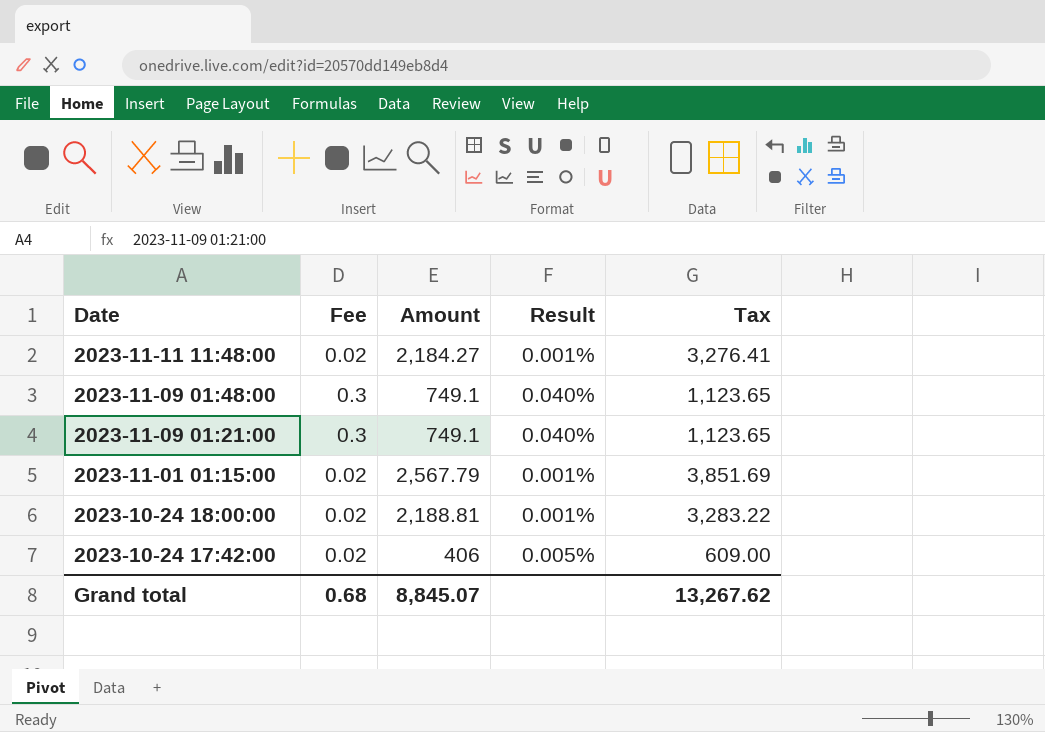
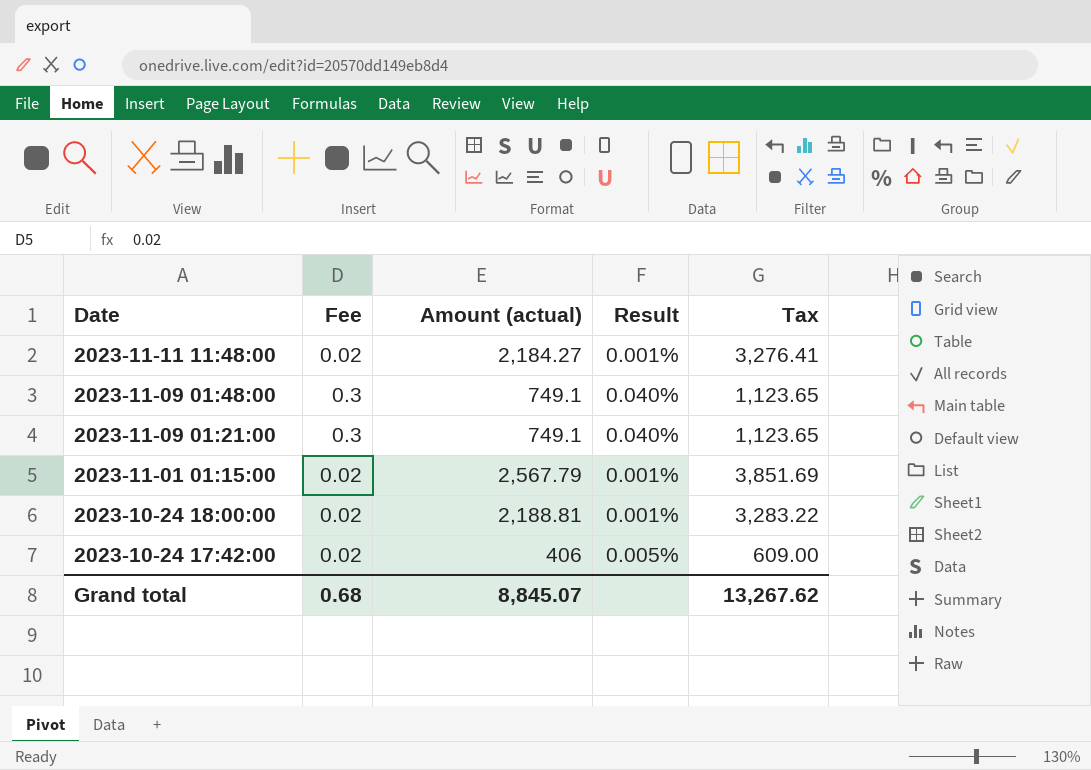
column name: Amount -> Amount (actual)

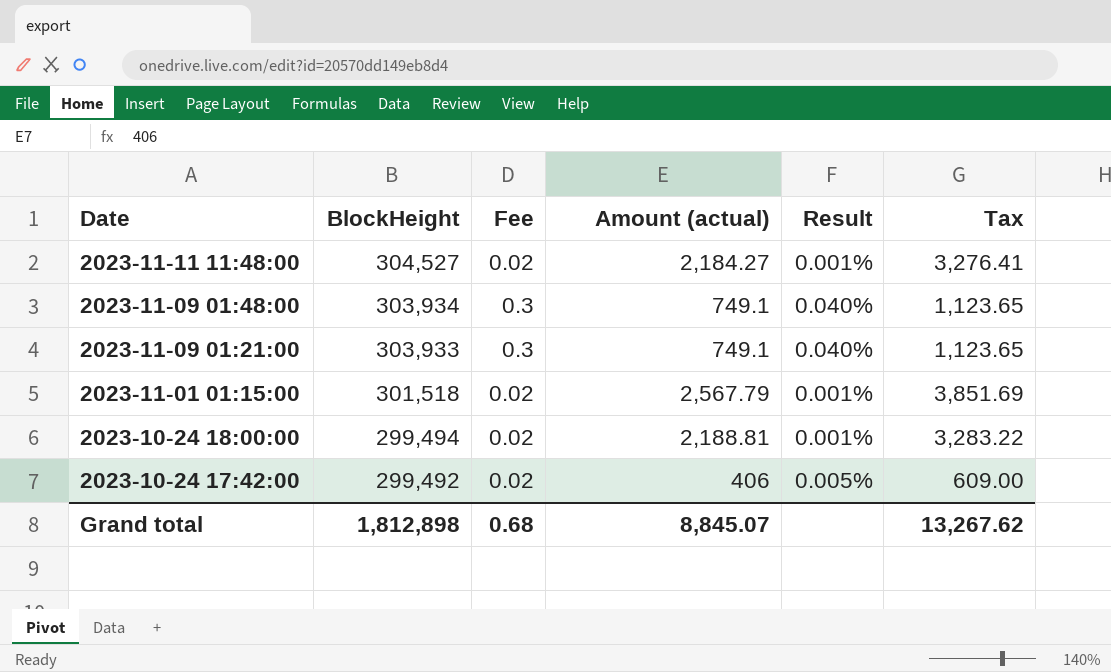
column BlockHeight | position: none -> 2

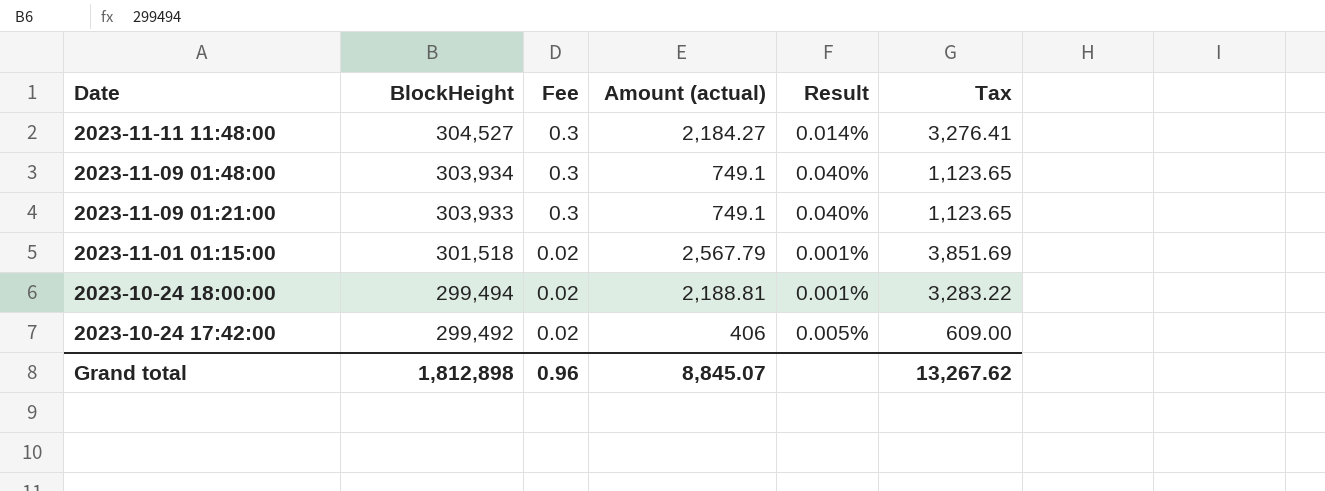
2023-11-11 11:48:00 | Fee: 0.02 -> 0.3
2023-11-11 11:48:00 | Result: 0.001% -> 0.014%
Grand total | Fee: 0.68 -> 0.96

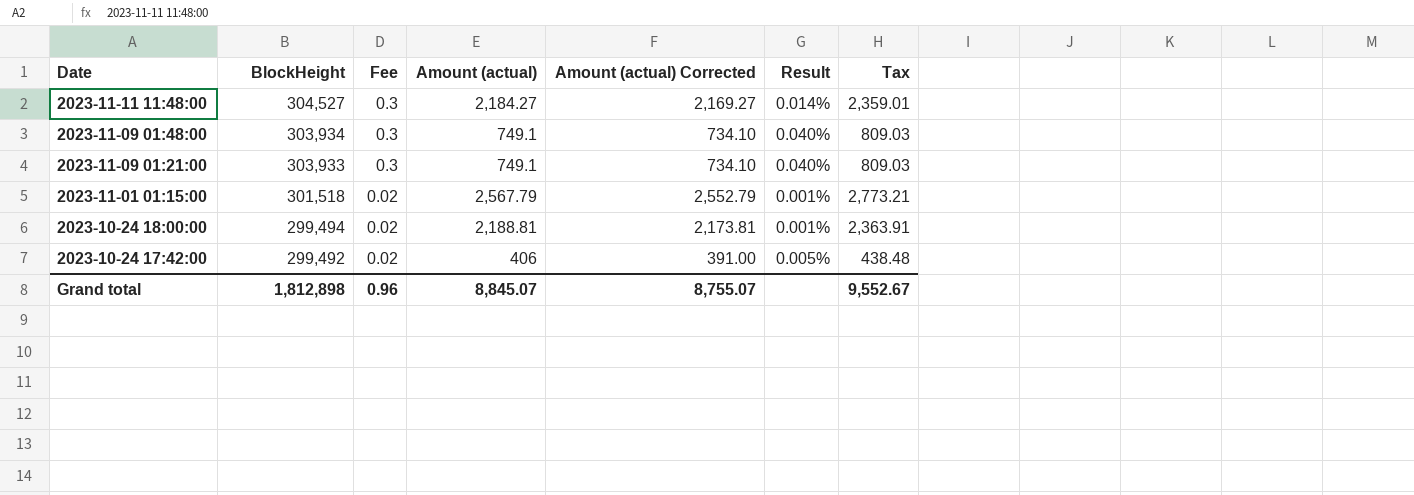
column Amount (actual) Corrected | formula: none -> [Amount (actual)] - 15
column Tax | formula: [Amount (actual)] * 1.5 -> [Amount (actual)] * 1.08
Grand total | Tax: 13,267.62 -> 9,552.67

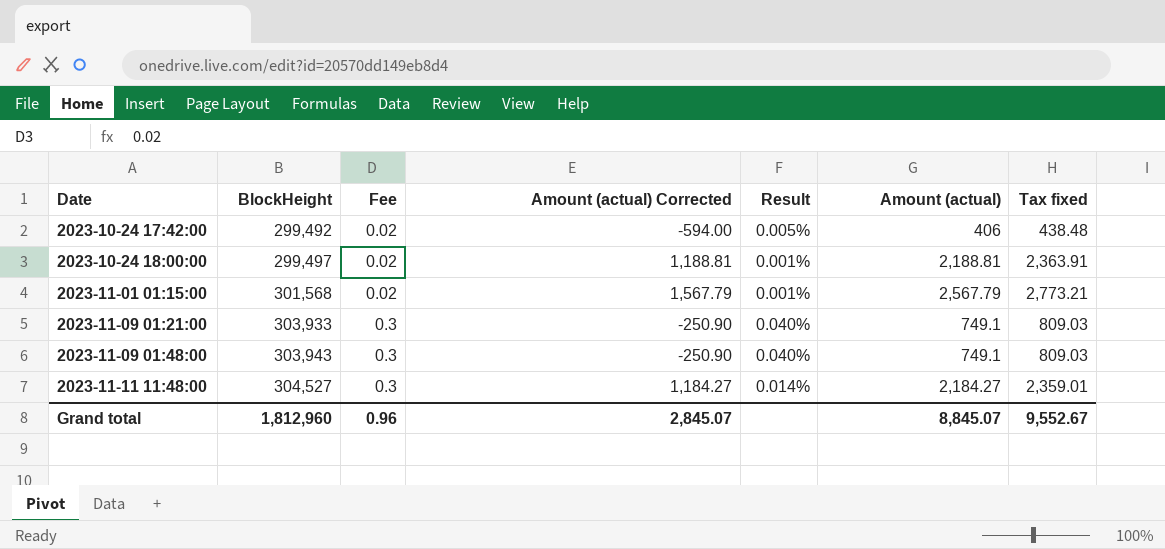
row order: Date descending -> Date ascending
column Amount (actual) Corrected | formula: [Amount (actual)] - 15 -> [Amount (actual)] - 1000
column Amount (actual) | position: 4 -> 6
column name: Tax -> Tax fixed
2023-10-24 18:00:00 | BlockHeight: 299,494 -> 299,497
2023-11-01 01:15:00 | BlockHeight: 301,518 -> 301,568
2023-11-09 01:48:00 | BlockHeight: 303,934 -> 303,943
Grand total | BlockHeight: 1,812,898 -> 1,812,960
Grand total | Amount (actual) Corrected: 8,755.07 -> 2,845.07

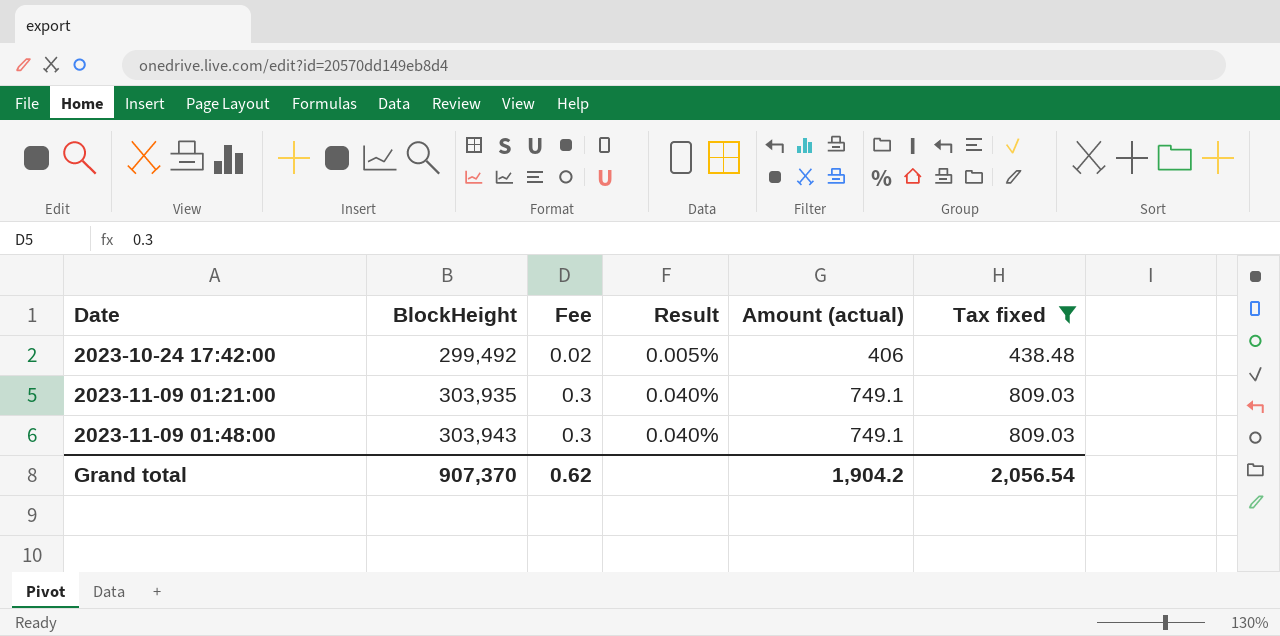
filter: none -> Tax fixed <= 809.03
column Amount (actual) Corrected | formula: [Amount (actual)] - 1000 -> none
2023-11-09 01:21:00 | BlockHeight: 303,933 -> 303,935
Grand total | BlockHeight: 1,812,960 -> 907,370
Grand total | Fee: 0.96 -> 0.62
Grand total | Amount (actual): 8,845.07 -> 1,904.2
Grand total | Tax fixed: 9,552.67 -> 2,056.54

